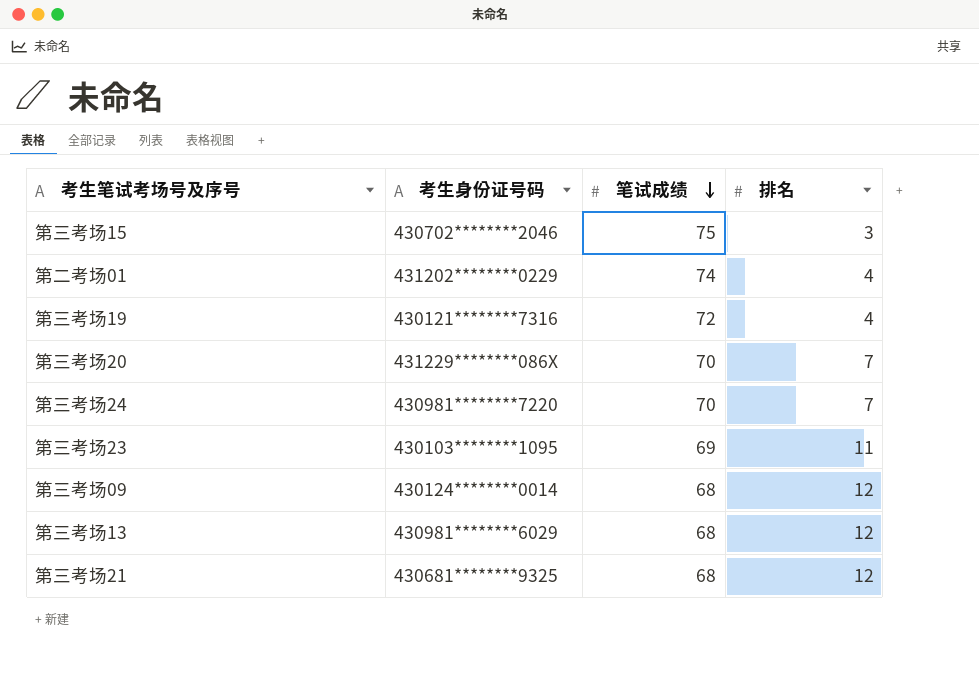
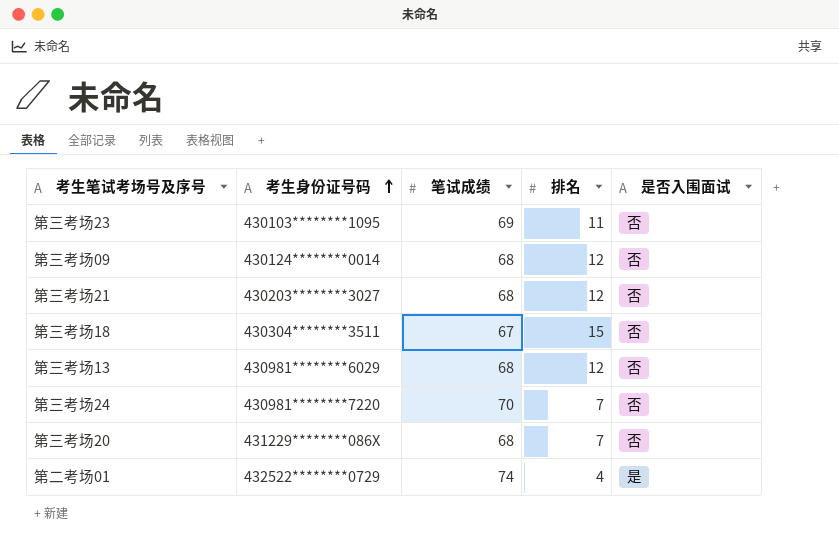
row order: 笔试成绩 descending -> 考生身份证号码 ascending
column 是否入围面试 | position: none -> 5
row 第三考场15: 430702********2046 | 75 | 3 -> none
row 第三考场19: 430121********7316 | 72 | 4 -> none
第三考场21 | 考生身份证号码: 430681********9325 -> 430203********3027
row 第三考场18: none -> 430304********3511 | 67 | 15 | 否
第三考场20 | 笔试成绩: 70 -> 68
第二考场01 | 考生身份证号码: 431202********0229 -> 432522********0729

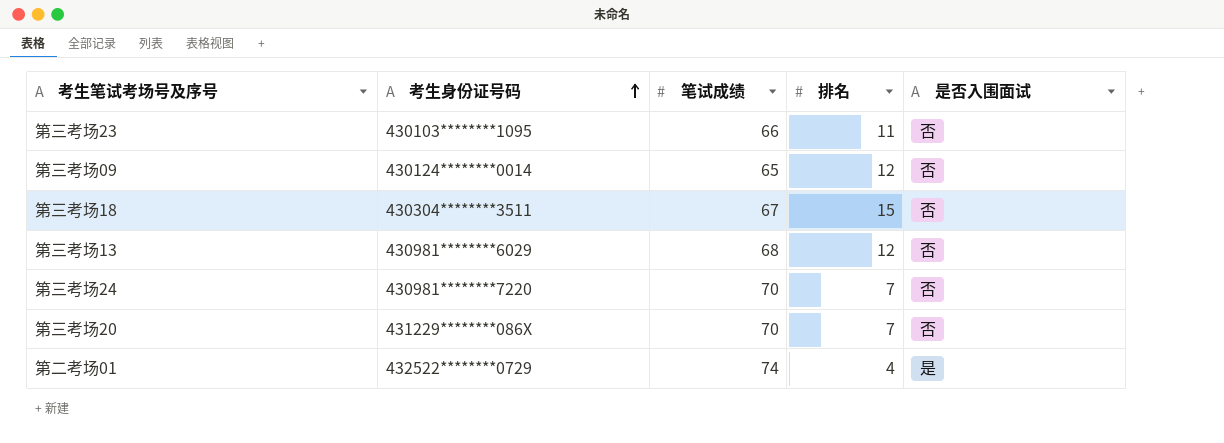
row 第三考场21: 430203********3027 | 68 | 12 | 否 -> none
第三考场23 | 笔试成绩: 69 -> 66
第三考场09 | 笔试成绩: 68 -> 65
第三考场20 | 笔试成绩: 68 -> 70

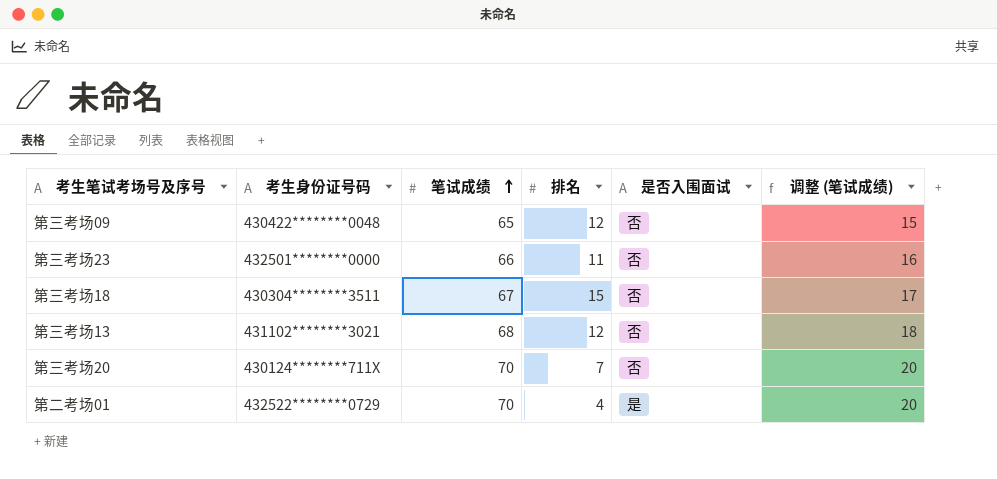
row order: 考生身份证号码 ascending -> 笔试成绩 ascending
column 调整 (笔试成绩) | formula: none -> [笔试成绩] - 50
row 第三考场24: 430981********7220 | 70 | 7 | 否 -> none
第三考场09 | 考生身份证号码: 430124********0014 -> 430422********0048
第三考场23 | 考生身份证号码: 430103********1095 -> 432501********0000
第三考场13 | 考生身份证号码: 430981********6029 -> 431102********3021
第三考场20 | 考生身份证号码: 431229********086X -> 430124********711X
第二考场01 | 笔试成绩: 74 -> 70

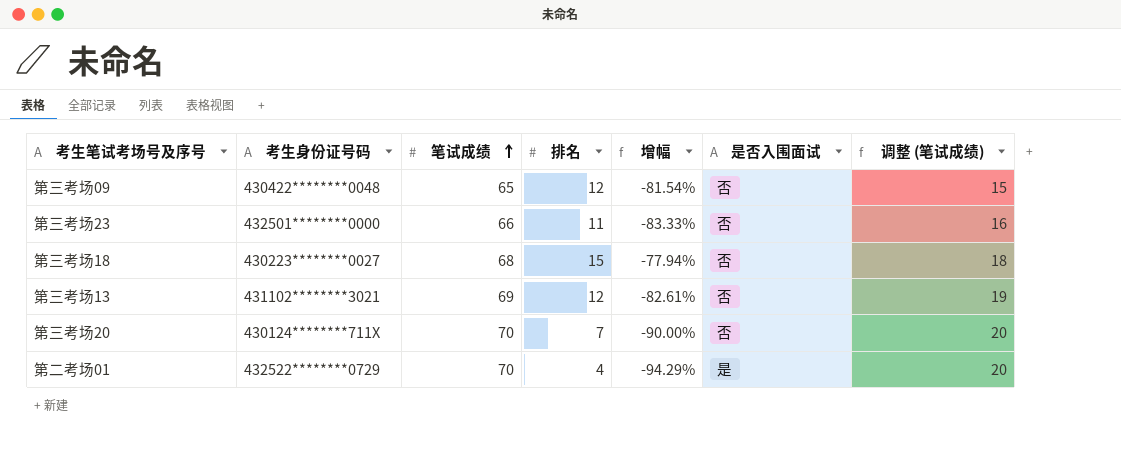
column 增幅 | formula: none -> ([排名] - [笔试成绩]) / [笔试成绩]
第三考场18 | 考生身份证号码: 430304********3511 -> 430223********0027
第三考场18 | 笔试成绩: 67 -> 68
第三考场18 | 调整 (笔试成绩): 17 -> 18
第三考场13 | 笔试成绩: 68 -> 69
第三考场13 | 调整 (笔试成绩): 18 -> 19

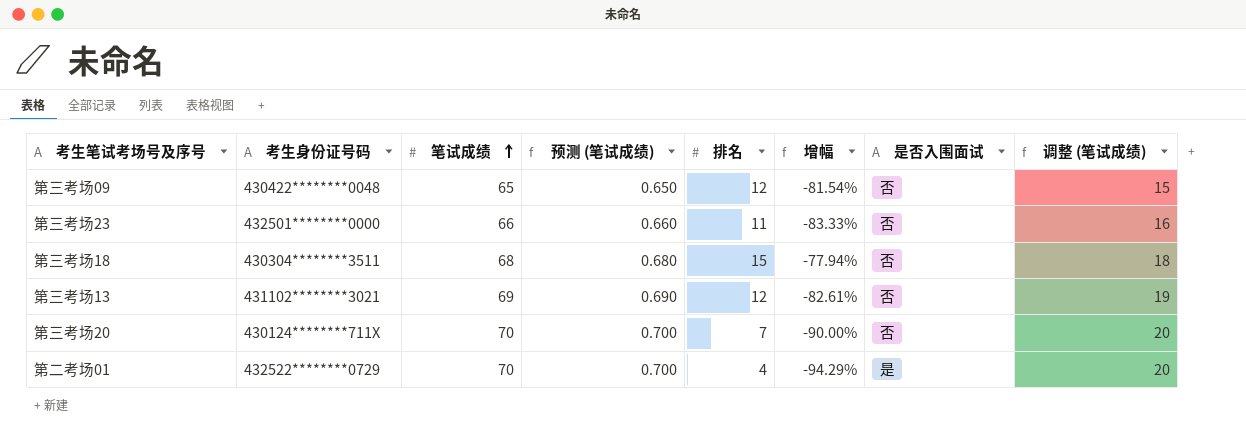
column 预测 (笔试成绩) | formula: none -> [笔试成绩] * 0.01
第三考场18 | 考生身份证号码: 430223********0027 -> 430304********3511

